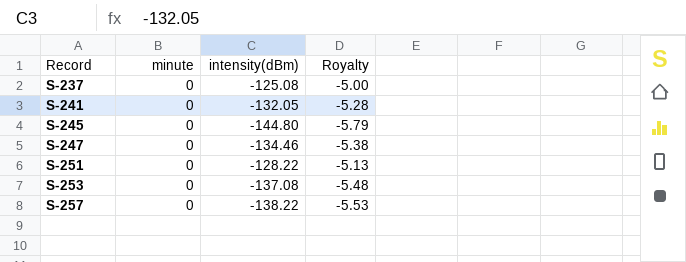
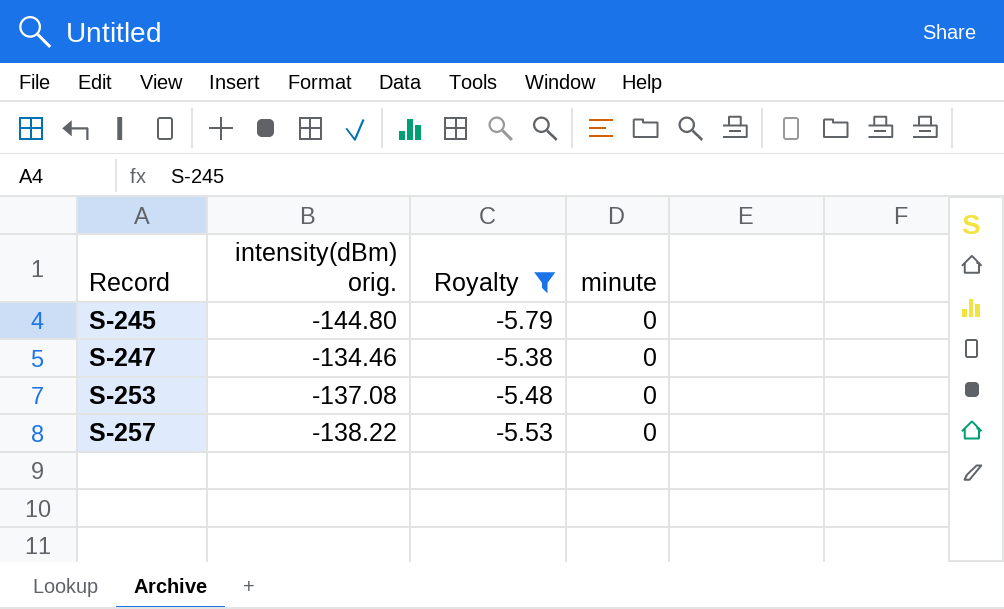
filter: none -> Royalty <= -5.38
column name: intensity(dBm) -> intensity(dBm) orig.
column minute | position: 2 -> 4

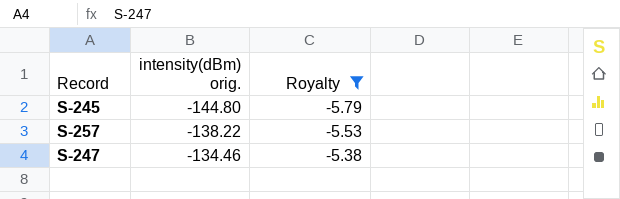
row order: Record ascending -> intensity(dBm) orig. ascending
column minute | position: 4 -> none
row S-253: -137.08 | -5.48 | 0 -> none

